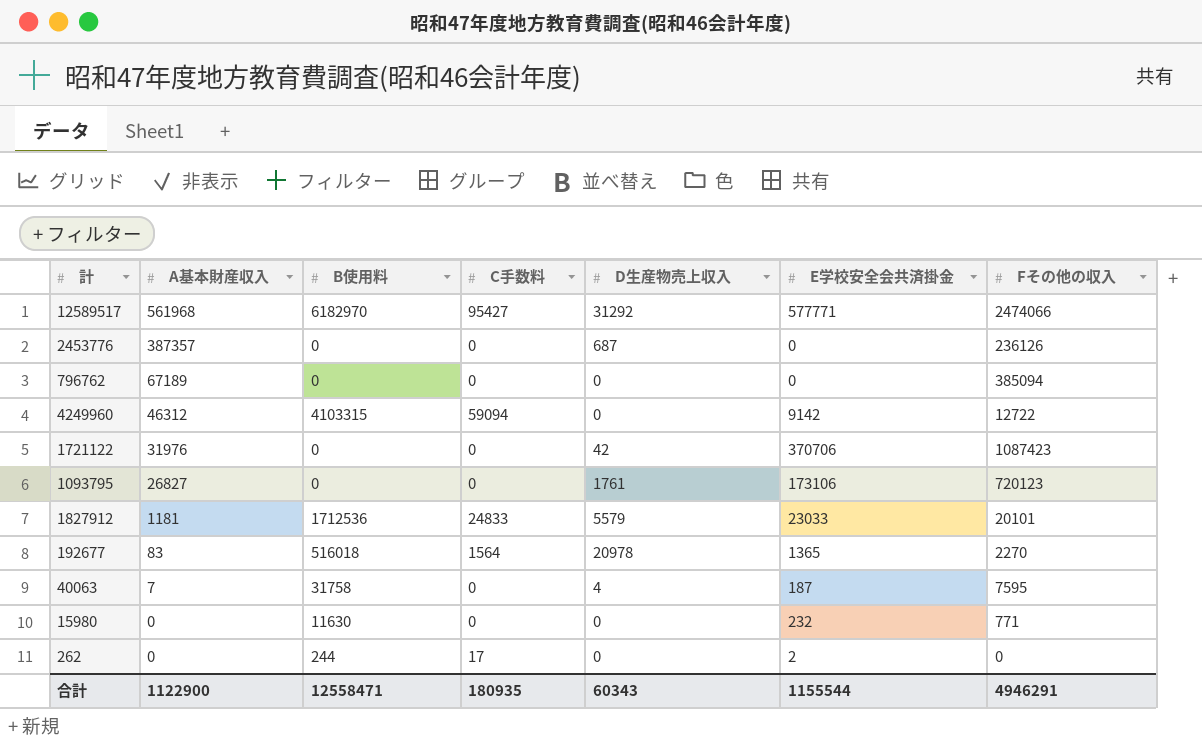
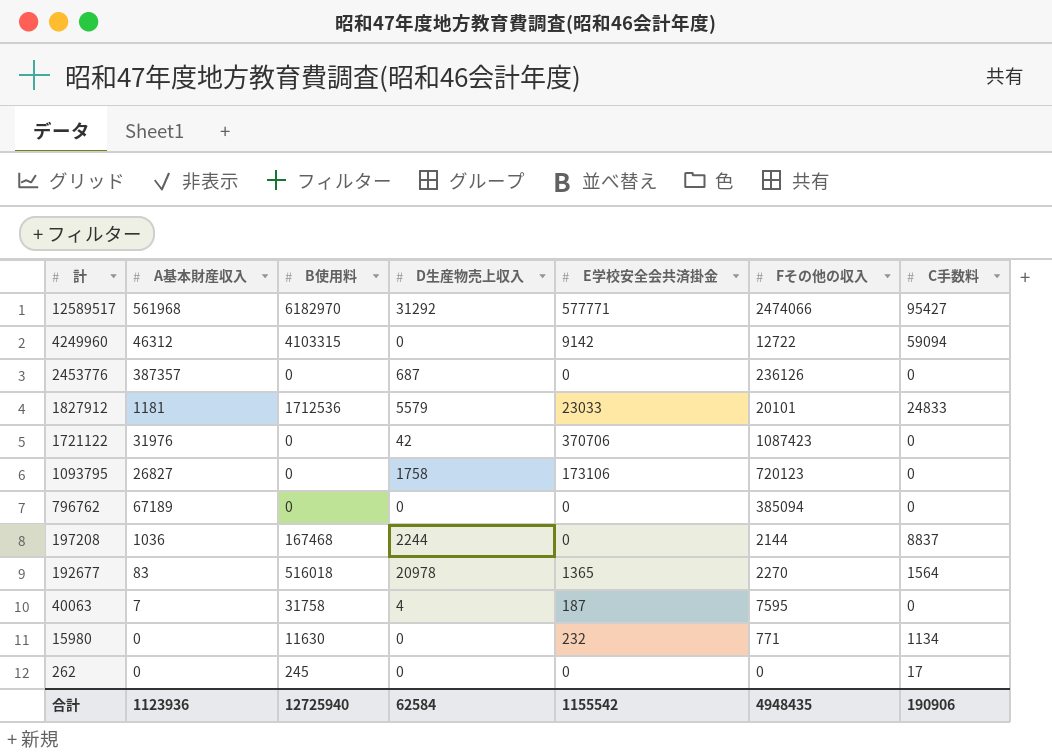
row order: A基本財産収入 descending -> 計 descending
column C手数料 | position: 4 -> 7
1093795 | D生産物売上収入: 1761 -> 1758
row 197208: none -> 1036 | 167468 | 2244 | 0 | 2144 | 8837
15980 | C手数料: 0 -> 1134
262 | B使用料: 244 -> 245
262 | E学校安全会共済掛金: 2 -> 0
合計 | A基本財産収入: 1122900 -> 1123936
合計 | B使用料: 12558471 -> 12725940
合計 | D生産物売上収入: 60343 -> 62584
合計 | E学校安全会共済掛金: 1155544 -> 1155542
合計 | Fその他の収入: 4946291 -> 4948435
合計 | C手数料: 180935 -> 190906

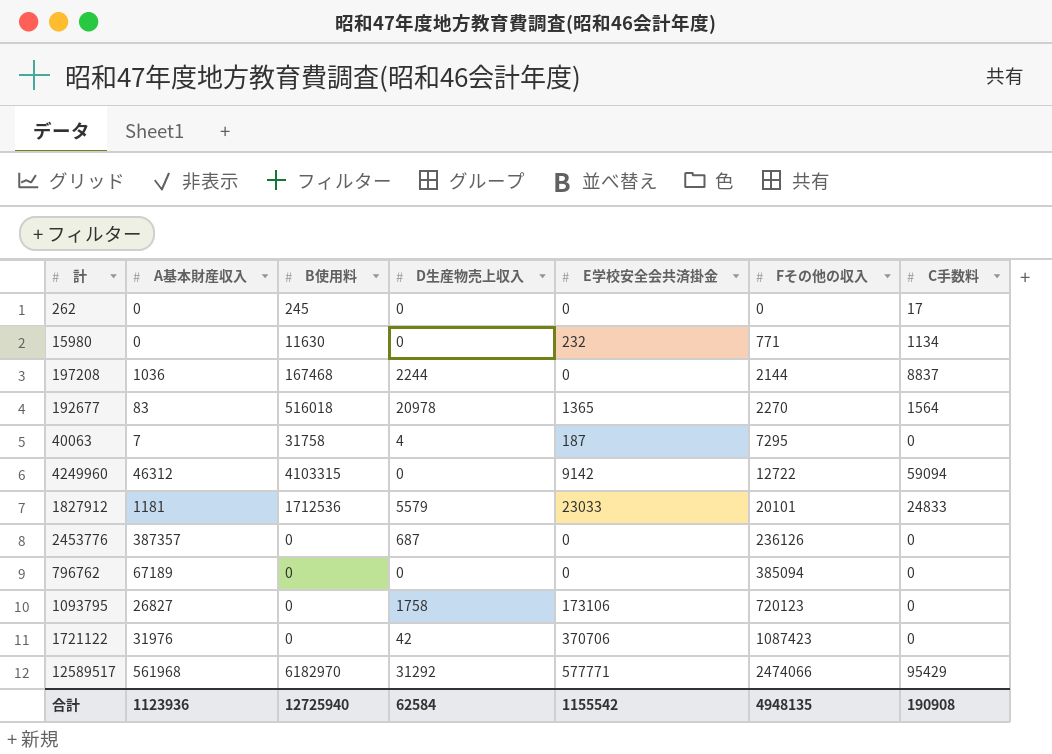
row order: 計 descending -> Fその他の収入 ascending
40063 | Fその他の収入: 7595 -> 7295
12589517 | C手数料: 95427 -> 95429
合計 | Fその他の収入: 4948435 -> 4948135
合計 | C手数料: 190906 -> 190908

